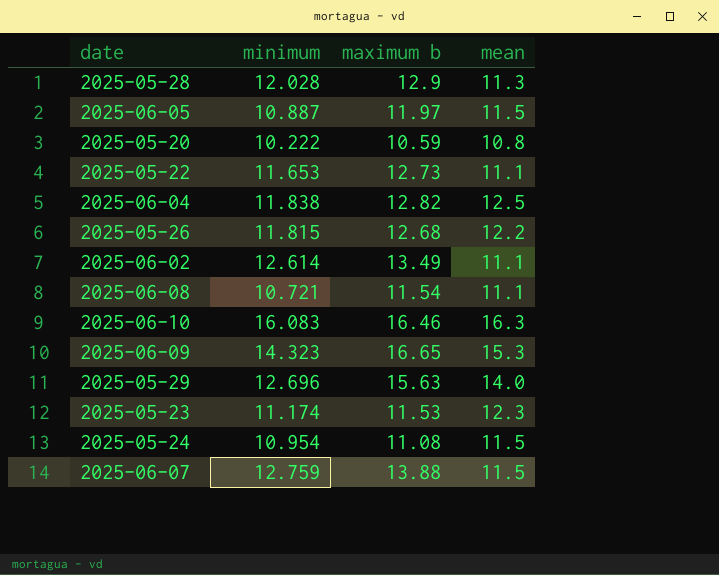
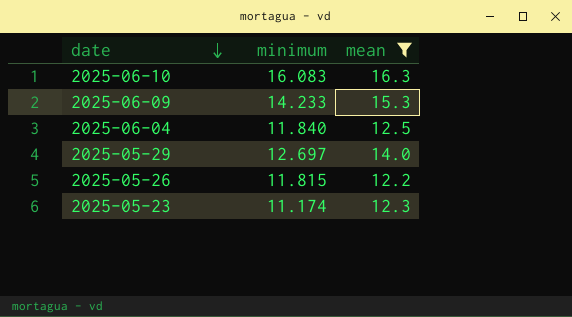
filter: none -> mean >= 12.2
row order: none -> date descending
column maximum b | position: 3 -> none
2025-06-09 | minimum: 14.323 -> 14.233
2025-06-04 | minimum: 11.838 -> 11.840
2025-05-29 | minimum: 12.696 -> 12.697

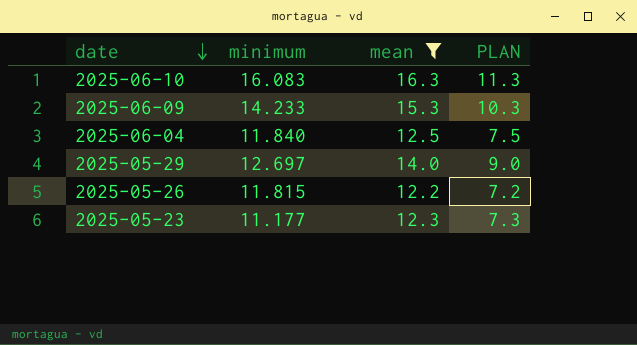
column PLAN | formula: none -> [mean] - 5
2025-05-23 | minimum: 11.174 -> 11.177

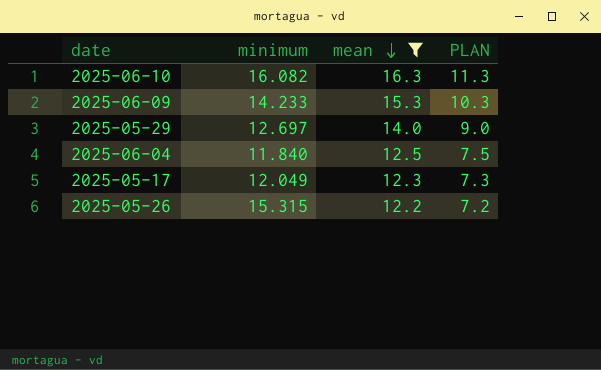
row order: date descending -> mean descending
row 2025-05-23: 11.177 | 12.3 | 7.3 -> none
2025-06-10 | minimum: 16.083 -> 16.082
row 2025-05-17: none -> 12.049 | 12.3 | 7.3
2025-05-26 | minimum: 11.815 -> 15.315

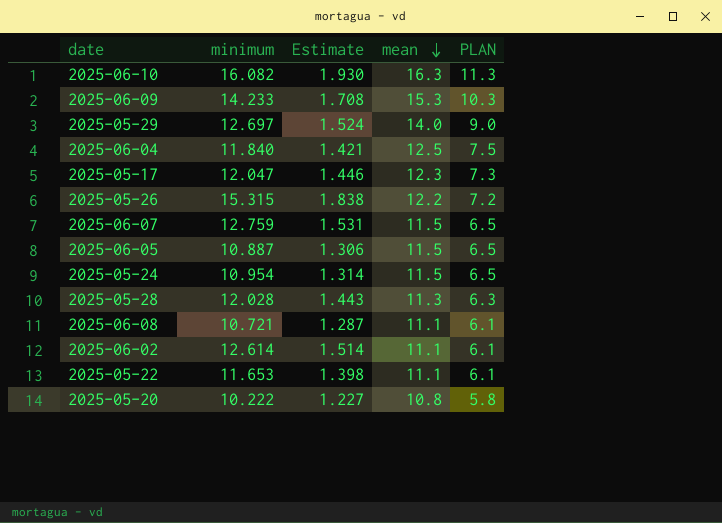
filter: mean >= 12.2 -> none
column Estimate | formula: none -> [minimum] * 0.12
2025-05-17 | minimum: 12.049 -> 12.047

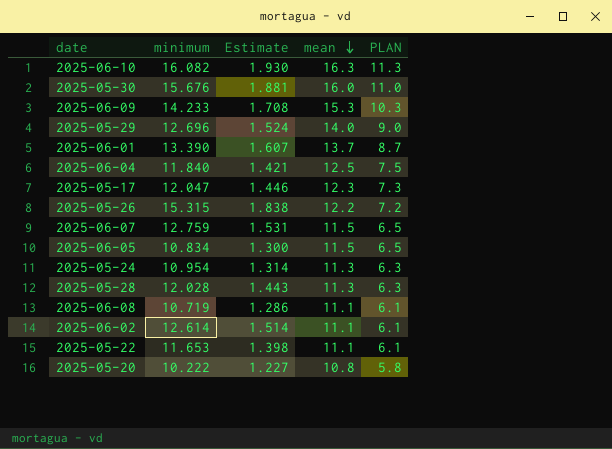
row 2025-05-30: none -> 15.676 | 1.881 | 16.0 | 11.0
2025-05-29 | minimum: 12.697 -> 12.696
row 2025-06-01: none -> 13.390 | 1.607 | 13.7 | 8.7
2025-06-05 | minimum: 10.887 -> 10.834
2025-06-05 | Estimate: 1.306 -> 1.300
2025-05-24 | mean: 11.5 -> 11.3
2025-05-24 | PLAN: 6.5 -> 6.3
2025-06-08 | minimum: 10.721 -> 10.719
2025-06-08 | Estimate: 1.287 -> 1.286

